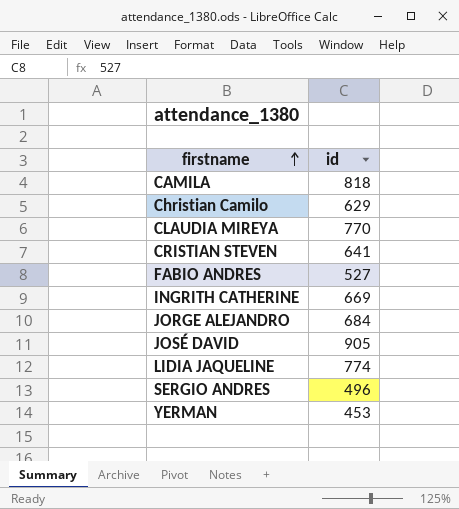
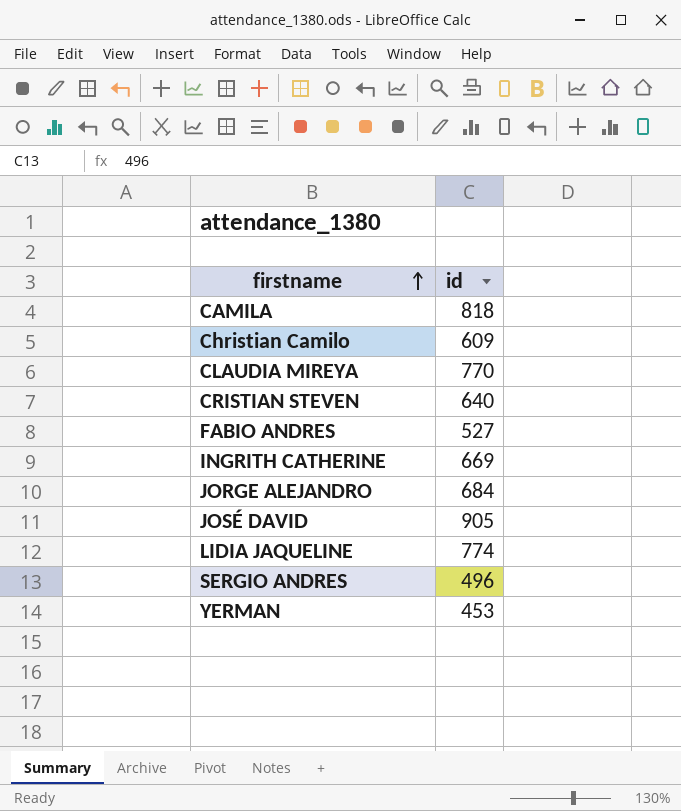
Christian Camilo | id: 629 -> 609
CRISTIAN STEVEN | id: 641 -> 640

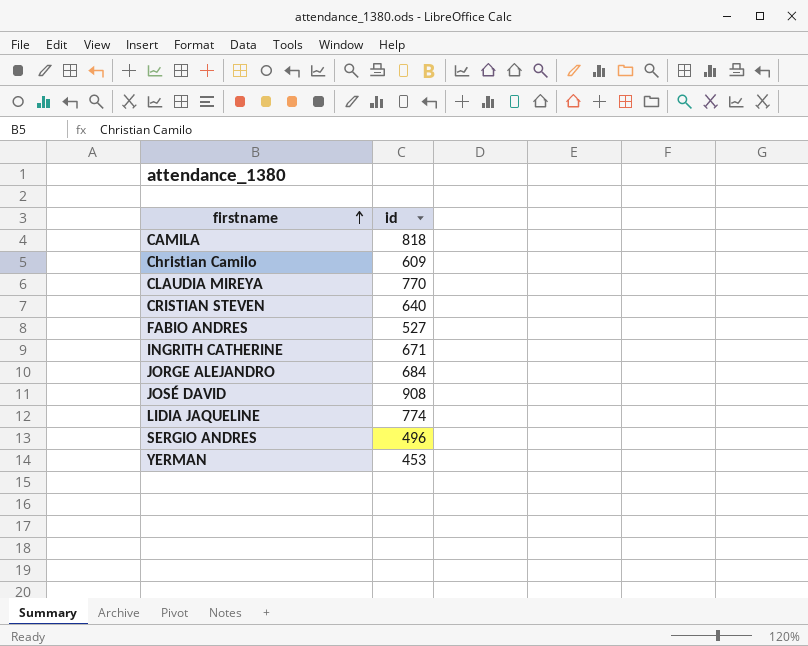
INGRITH CATHERINE | id: 669 -> 671
JOSÉ DAVID | id: 905 -> 908

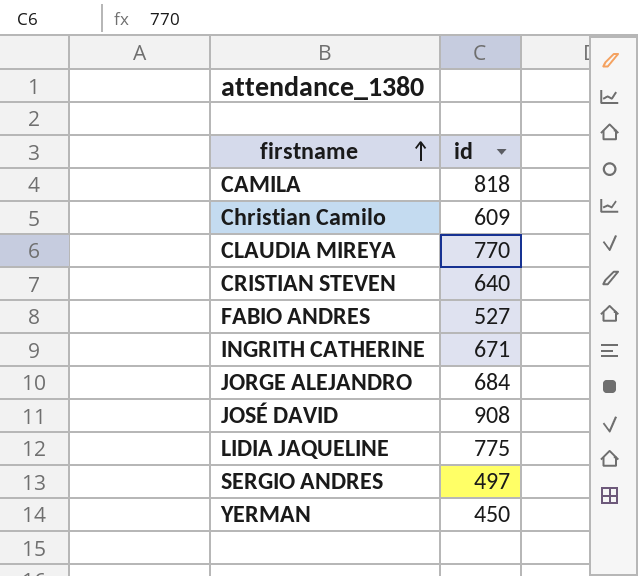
LIDIA JAQUELINE | id: 774 -> 775
SERGIO ANDRES | id: 496 -> 497
YERMAN | id: 453 -> 450

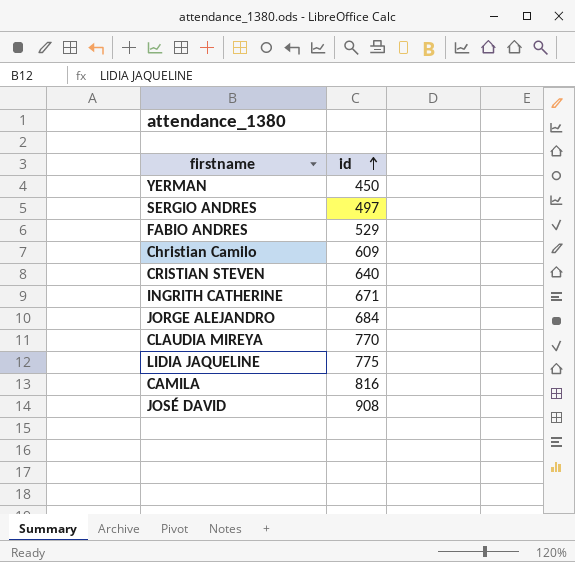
row order: firstname ascending -> id ascending
FABIO ANDRES | id: 527 -> 529
CAMILA | id: 818 -> 816

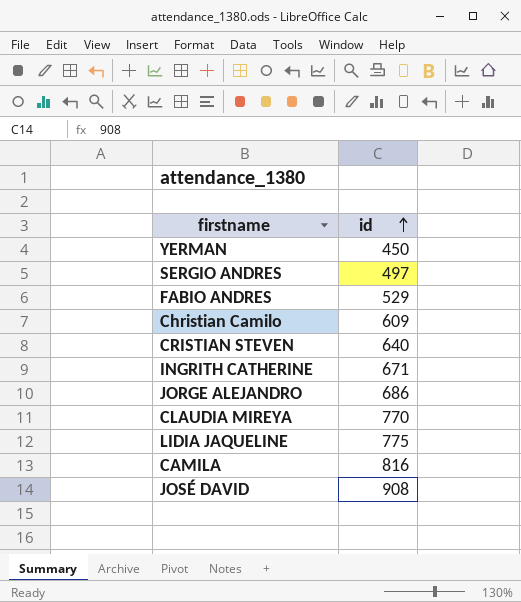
JORGE ALEJANDRO | id: 684 -> 686

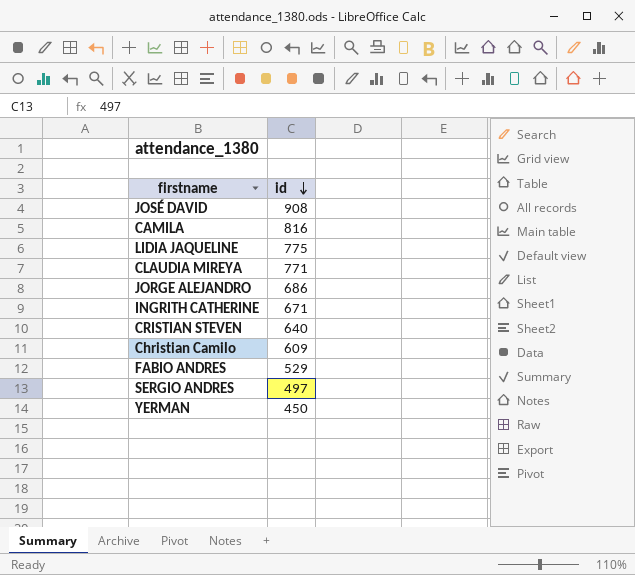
row order: id ascending -> id descending
CLAUDIA MIREYA | id: 770 -> 771

